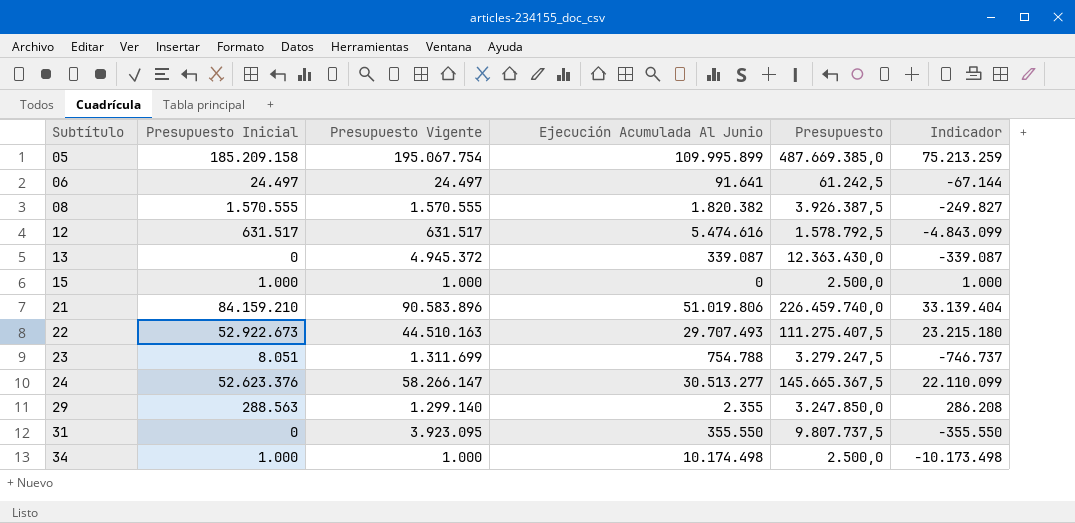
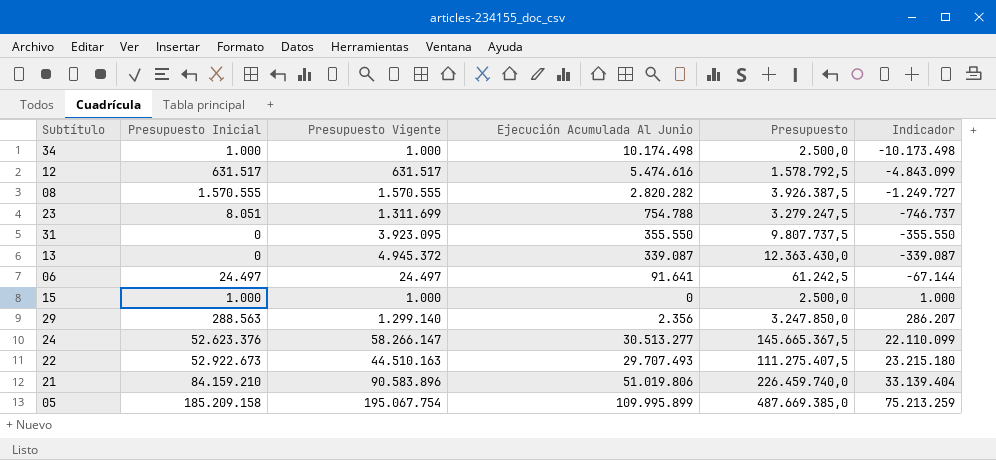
row order: Subtítulo ascending -> Indicador ascending
08 | Ejecución Acumulada Al Junio: 1.820.382 -> 2.820.282
08 | Indicador: -249.827 -> -1.249.727
29 | Ejecución Acumulada Al Junio: 2.355 -> 2.356
29 | Indicador: 286.208 -> 286.207

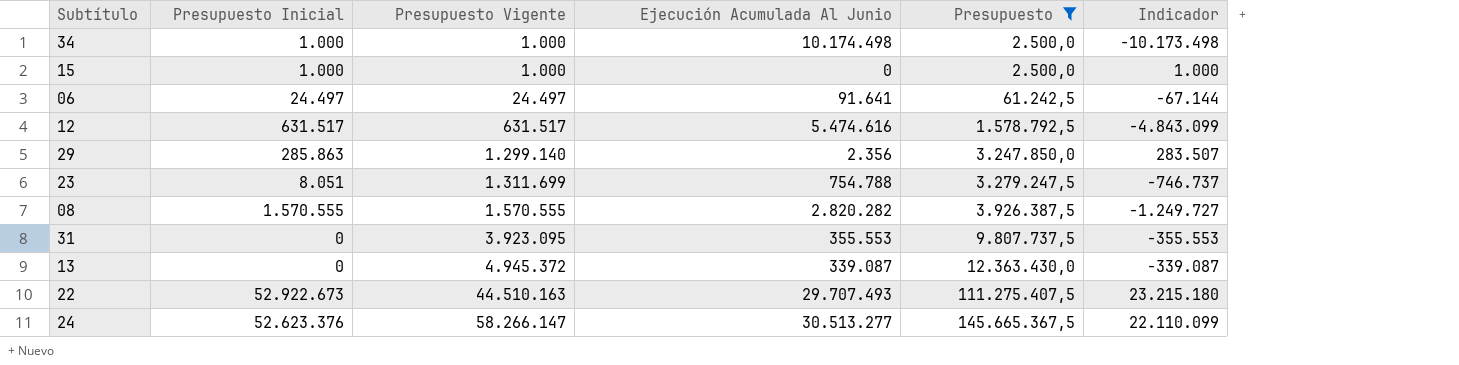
filter: none -> Presupuesto <= 145.665.367,5
row order: Indicador ascending -> Presupuesto Vigente ascending
29 | Presupuesto Inicial: 288.563 -> 285.863
29 | Indicador: 286.207 -> 283.507
31 | Ejecución Acumulada Al Junio: 355.550 -> 355.553
31 | Indicador: -355.550 -> -355.553

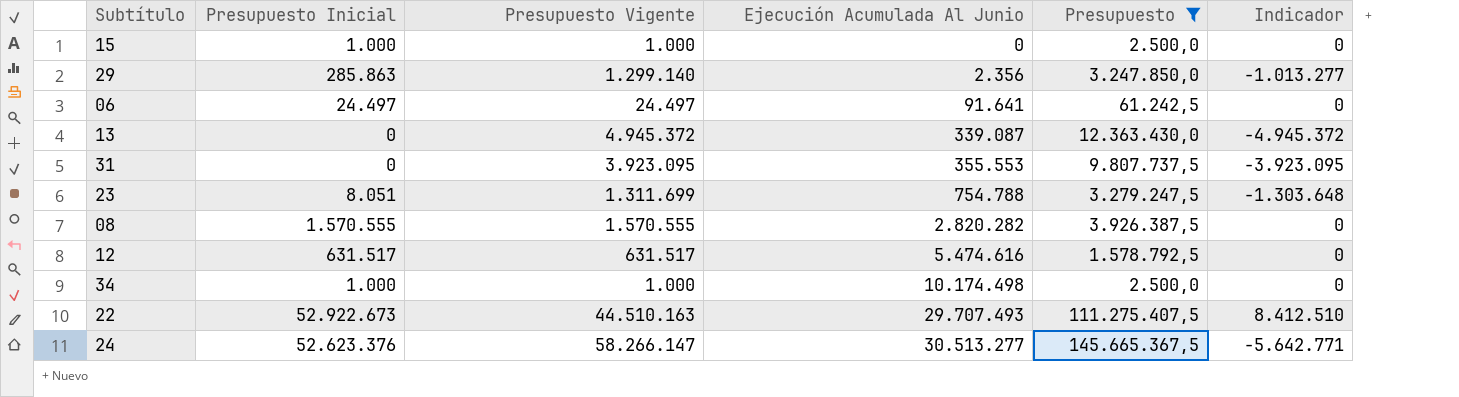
row order: Presupuesto Vigente ascending -> Ejecución Acumulada Al Junio ascending
column Indicador | formula: [Presupuesto Inicial] - [Ejecución Acumulada Al Junio] -> [Presupuesto Inicial] - [Presupuesto Vigente]

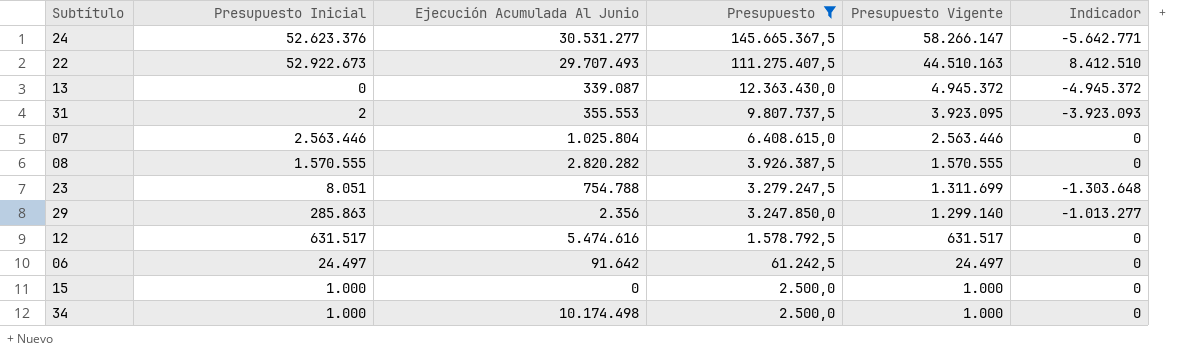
row order: Ejecución Acumulada Al Junio ascending -> Presupuesto descending
column Presupuesto Vigente | position: 3 -> 5
24 | Ejecución Acumulada Al Junio: 30.513.277 -> 30.531.277
31 | Presupuesto Inicial: 0 -> 2
31 | Indicador: -3.923.095 -> -3.923.093
row 07: none -> 2.563.446 | 1.025.804 | 6.408.615,0 | 2.563.446 | 0
06 | Ejecución Acumulada Al Junio: 91.641 -> 91.642

